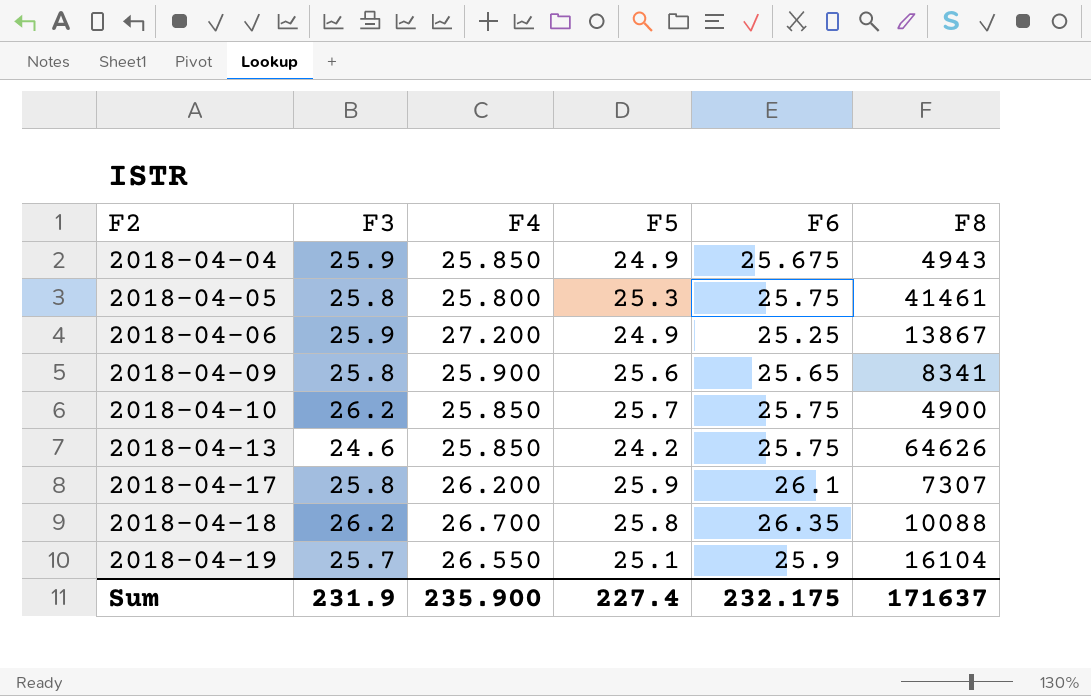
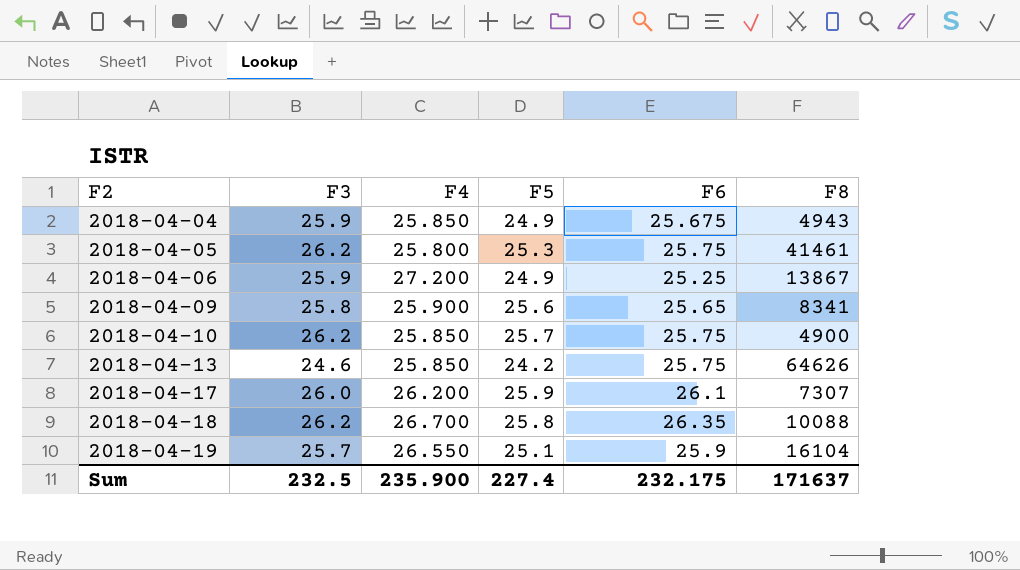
2018-04-05 | F3: 25.8 -> 26.2
2018-04-17 | F3: 25.8 -> 26.0
Sum | F3: 231.9 -> 232.5

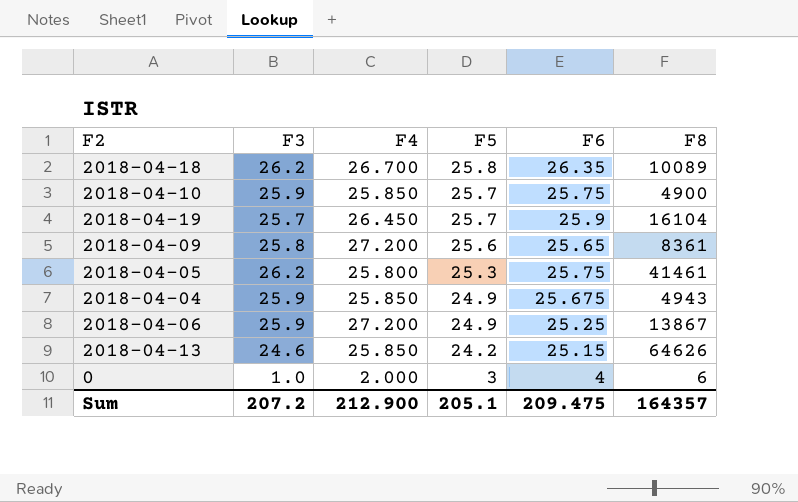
row order: F2 ascending -> F5 descending
row 2018-04-17: 26.0 | 26.200 | 25.9 | 26.1 | 7307 -> none
2018-04-18 | F8: 10088 -> 10089
2018-04-10 | F3: 26.2 -> 25.9
2018-04-19 | F4: 26.550 -> 26.450
2018-04-19 | F5: 25.1 -> 25.7
2018-04-09 | F4: 25.900 -> 27.200
2018-04-09 | F8: 8341 -> 8361
2018-04-13 | F6: 25.75 -> 25.15
row 0: none -> 1.0 | 2.000 | 3 | 4 | 6
Sum | F3: 232.5 -> 207.2
Sum | F4: 235.900 -> 212.900
Sum | F5: 227.4 -> 205.1
Sum | F6: 232.175 -> 209.475
Sum | F8: 171637 -> 164357

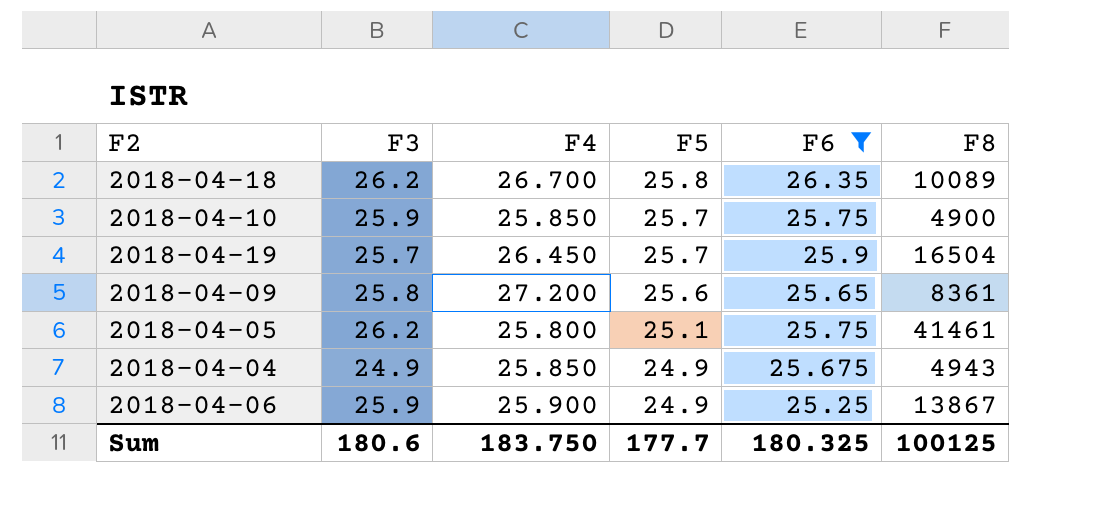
filter: none -> F6 >= 25.25
2018-04-19 | F8: 16104 -> 16504
2018-04-05 | F5: 25.3 -> 25.1
2018-04-04 | F3: 25.9 -> 24.9
2018-04-06 | F4: 27.200 -> 25.900
Sum | F3: 207.2 -> 180.6
Sum | F4: 212.900 -> 183.750
Sum | F5: 205.1 -> 177.7
Sum | F6: 209.475 -> 180.325
Sum | F8: 164357 -> 100125

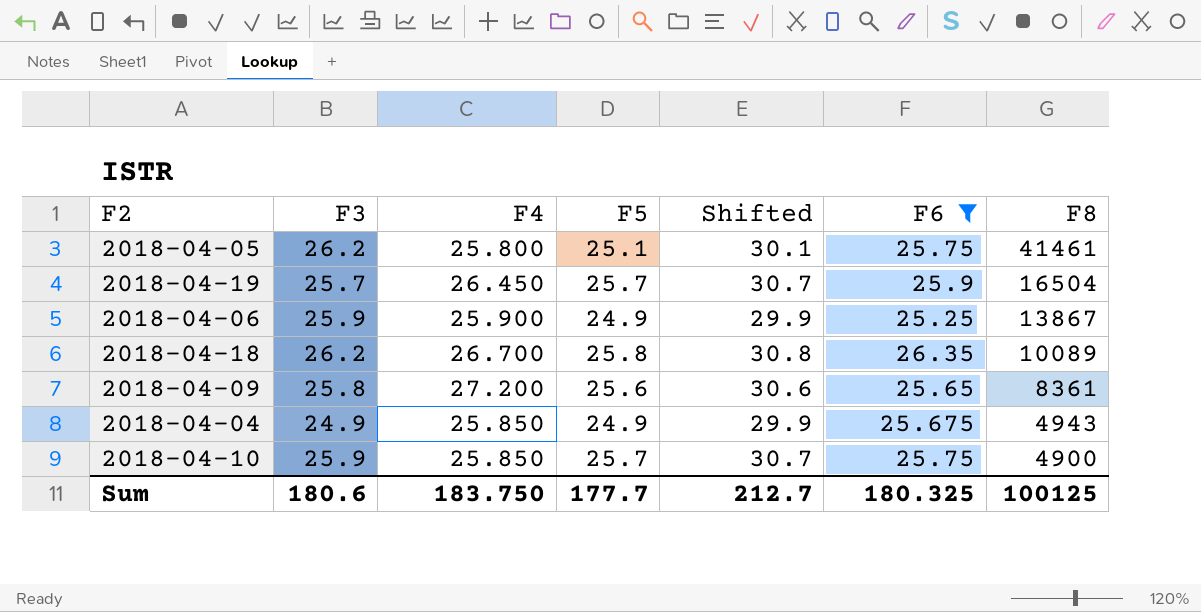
row order: F5 descending -> F8 descending
column Shifted | formula: none -> [F5] + 5

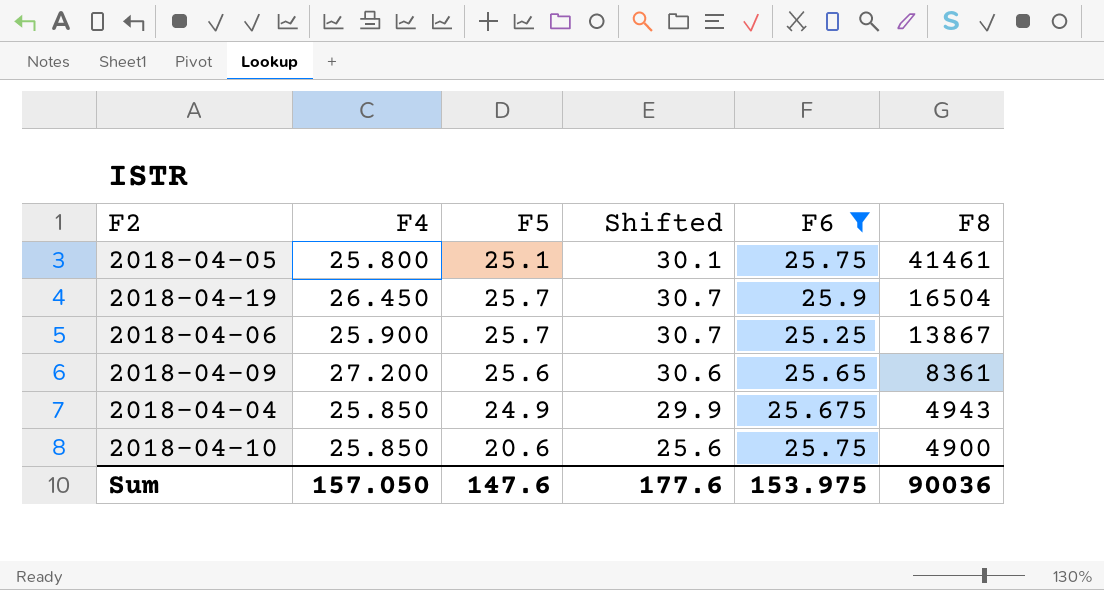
column F3 | position: 2 -> none
row 2018-04-18: 26.2 | 26.700 | 25.8 | 30.8 | 26.35 | 10089 -> none
2018-04-06 | F5: 24.9 -> 25.7
2018-04-06 | Shifted: 29.9 -> 30.7
2018-04-10 | F5: 25.7 -> 20.6
2018-04-10 | Shifted: 30.7 -> 25.6
Sum | F4: 183.750 -> 157.050
Sum | F5: 177.7 -> 147.6
Sum | Shifted: 212.7 -> 177.6
Sum | F6: 180.325 -> 153.975
Sum | F8: 100125 -> 90036

